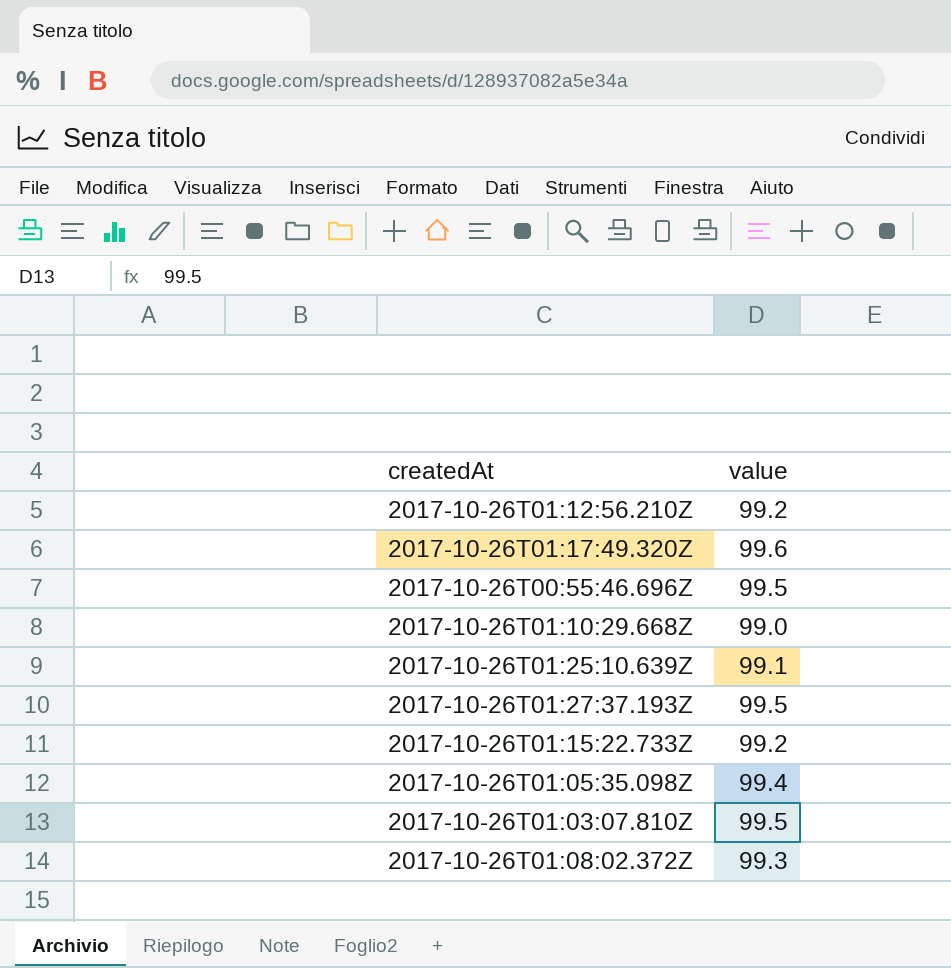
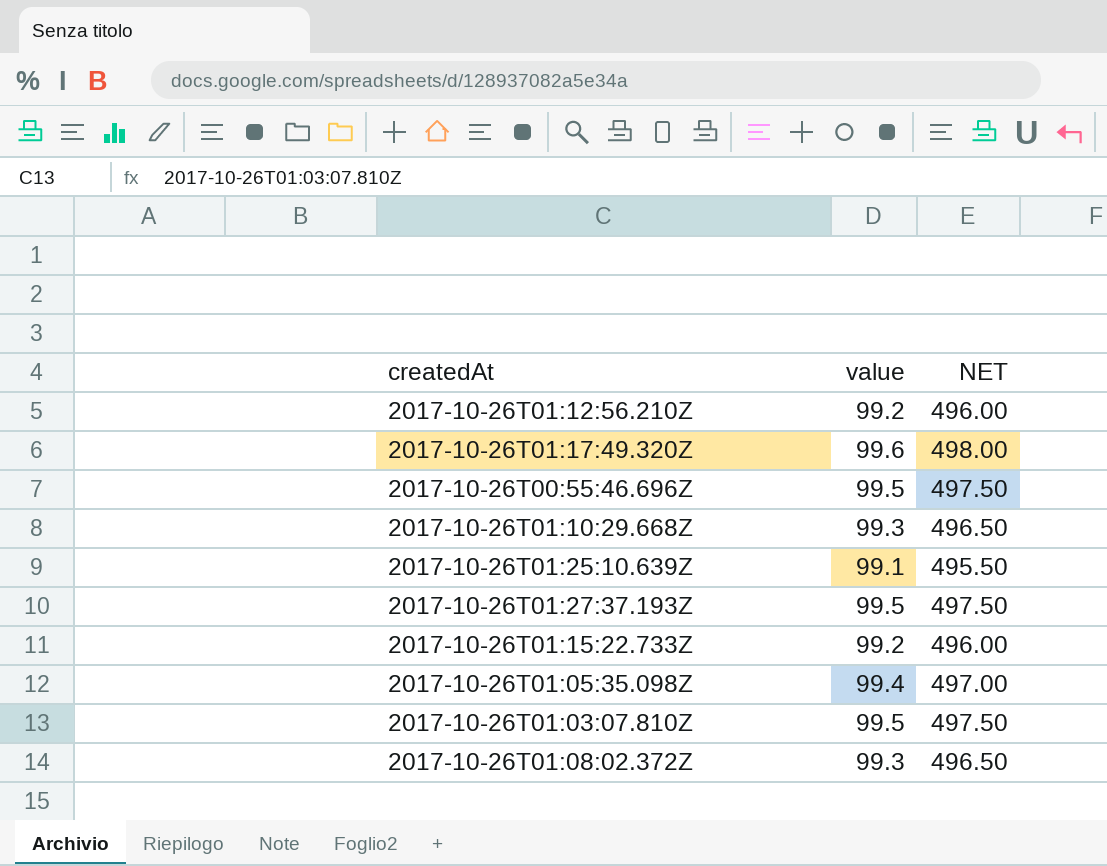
column NET | formula: none -> [value] * 5
2017-10-26T01:10:29.668Z | value: 99.0 -> 99.3

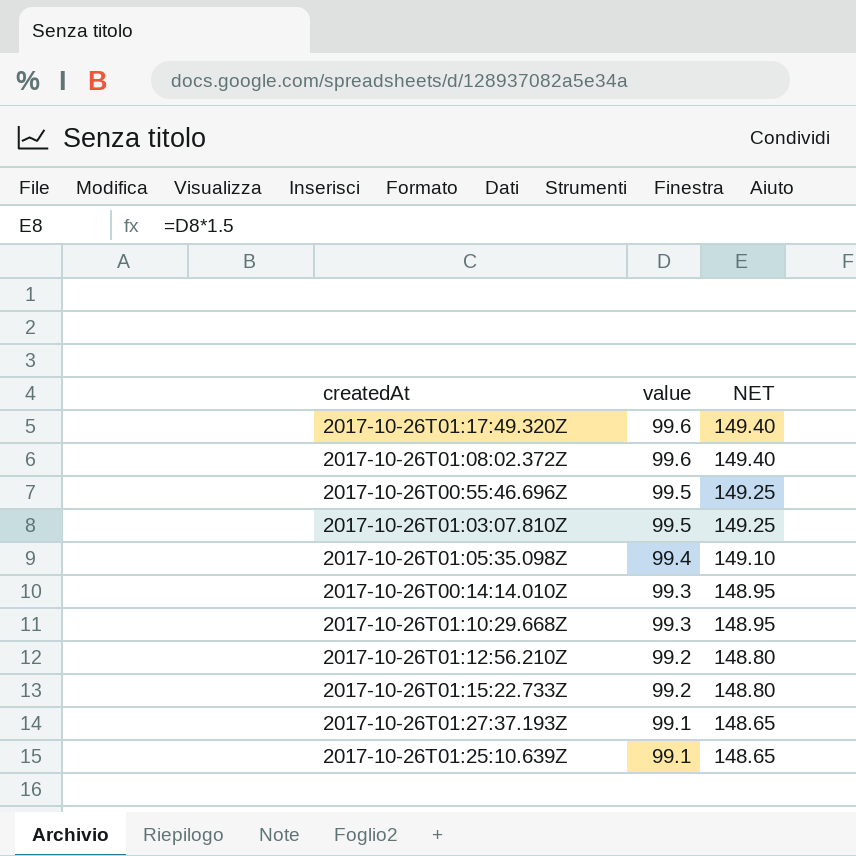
row order: none -> value descending
column NET | formula: [value] * 5 -> [value] * 1.5
2017-10-26T01:08:02.372Z | value: 99.3 -> 99.6
row 2017-10-26T00:14:14.010Z: none -> 99.3 | 148.95
2017-10-26T01:27:37.193Z | value: 99.5 -> 99.1

